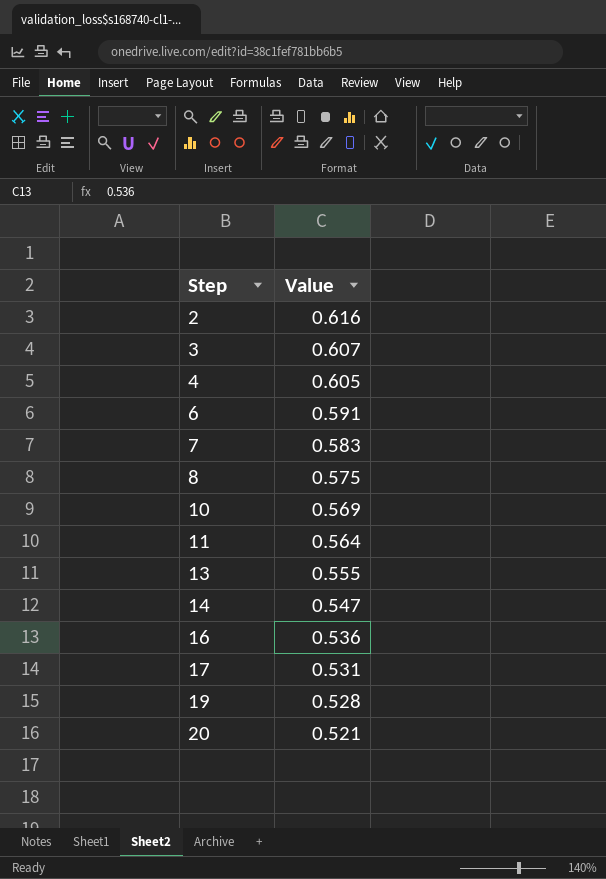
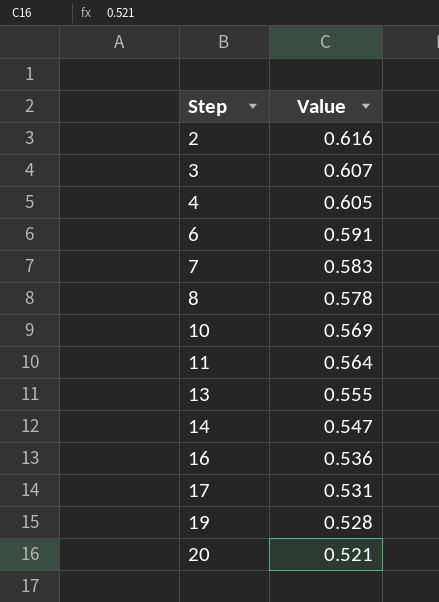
8 | Value: 0.575 -> 0.578

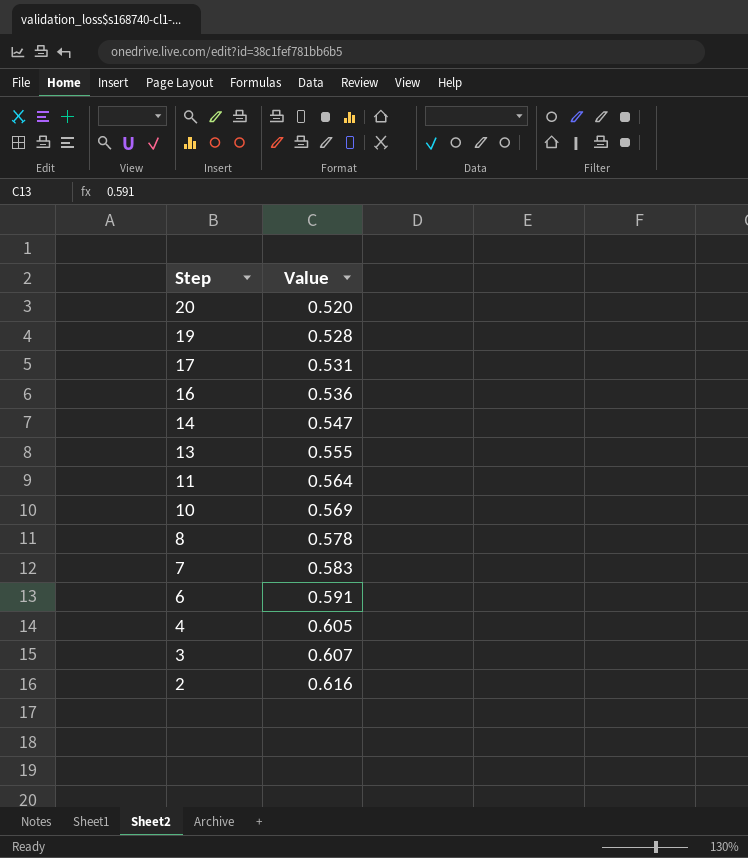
row order: Step ascending -> Step descending
20 | Value: 0.521 -> 0.520

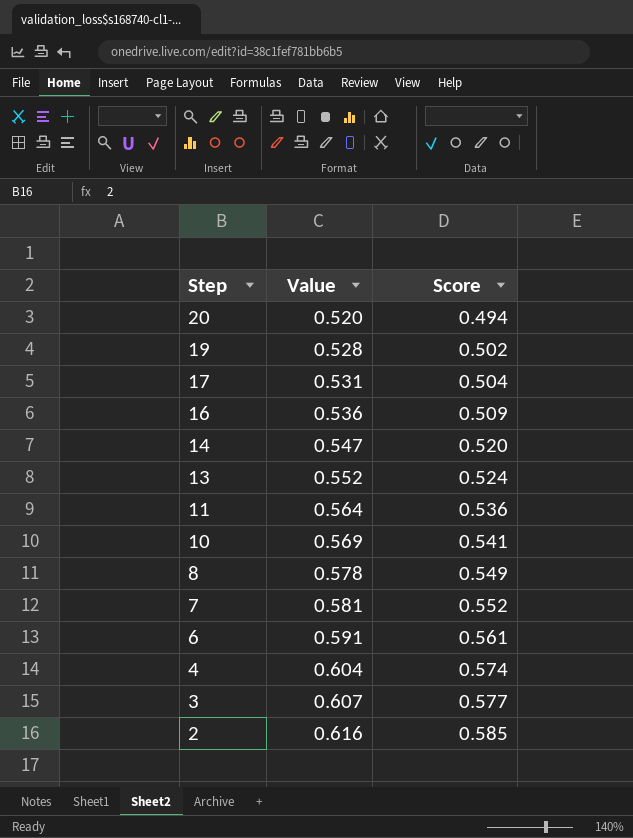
column Score | formula: none -> [Value] * 0.95
13 | Value: 0.555 -> 0.552
7 | Value: 0.583 -> 0.581
4 | Value: 0.605 -> 0.604

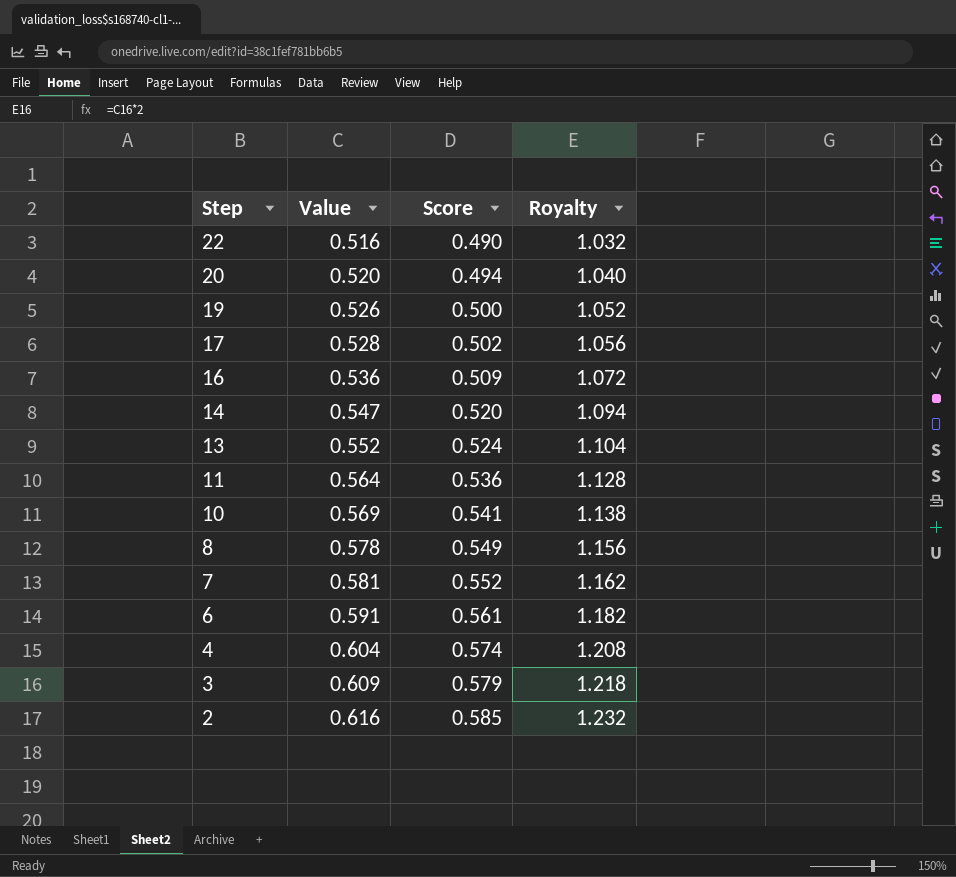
column Royalty | formula: none -> [Value] * 2
row 22: none -> 0.516 | 0.490 | 1.032
19 | Value: 0.528 -> 0.526
19 | Score: 0.502 -> 0.500
17 | Value: 0.531 -> 0.528
17 | Score: 0.504 -> 0.502
3 | Value: 0.607 -> 0.609
3 | Score: 0.577 -> 0.579

